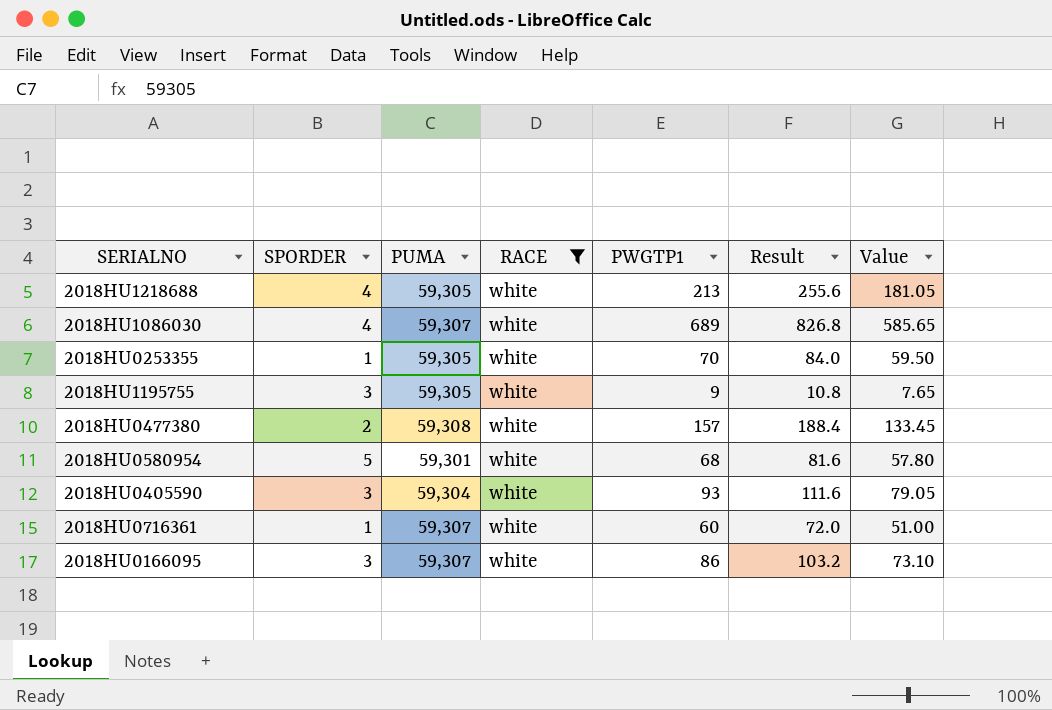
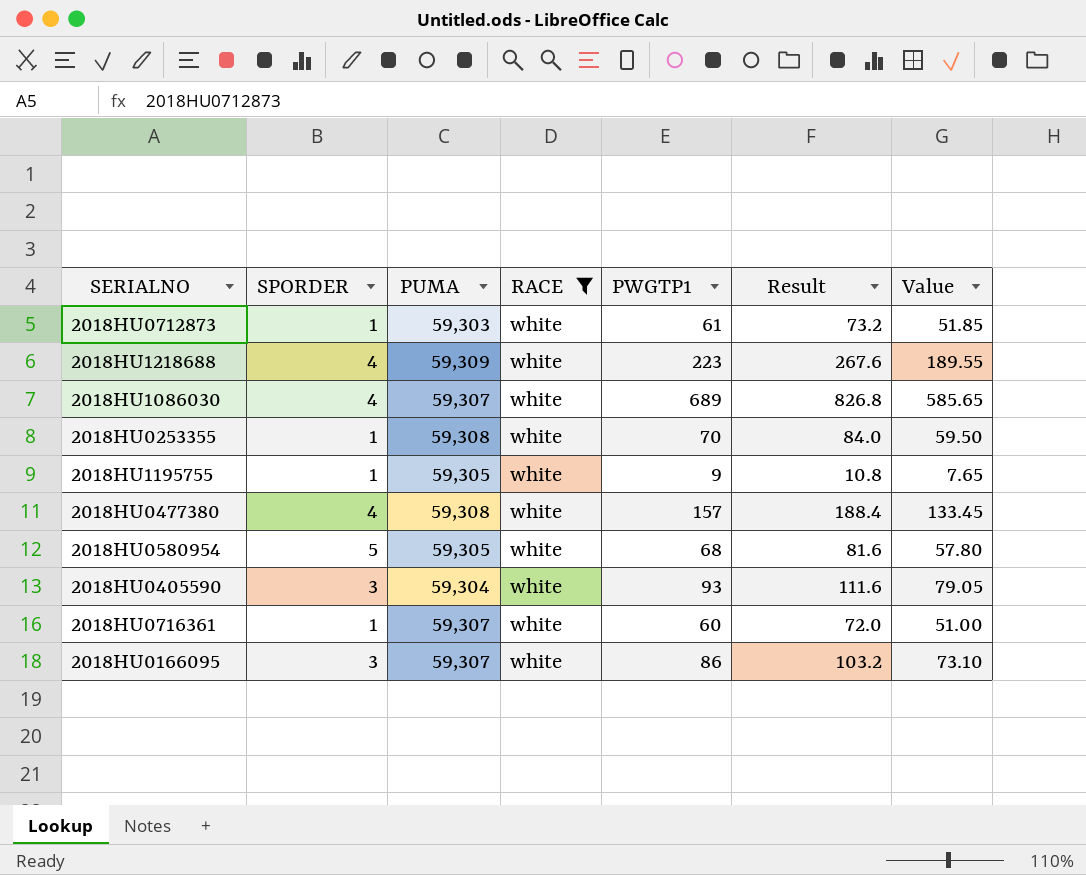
row 2018HU0712873: none -> 1 | 59,303 | white | 61 | 73.2 | 51.85
2018HU1218688 | PUMA: 59,305 -> 59,309
2018HU1218688 | PWGTP1: 213 -> 223
2018HU1218688 | Result: 255.6 -> 267.6
2018HU1218688 | Value: 181.05 -> 189.55
2018HU0253355 | PUMA: 59,305 -> 59,308
2018HU1195755 | SPORDER: 3 -> 1
2018HU0477380 | SPORDER: 2 -> 4
2018HU0580954 | PUMA: 59,301 -> 59,305

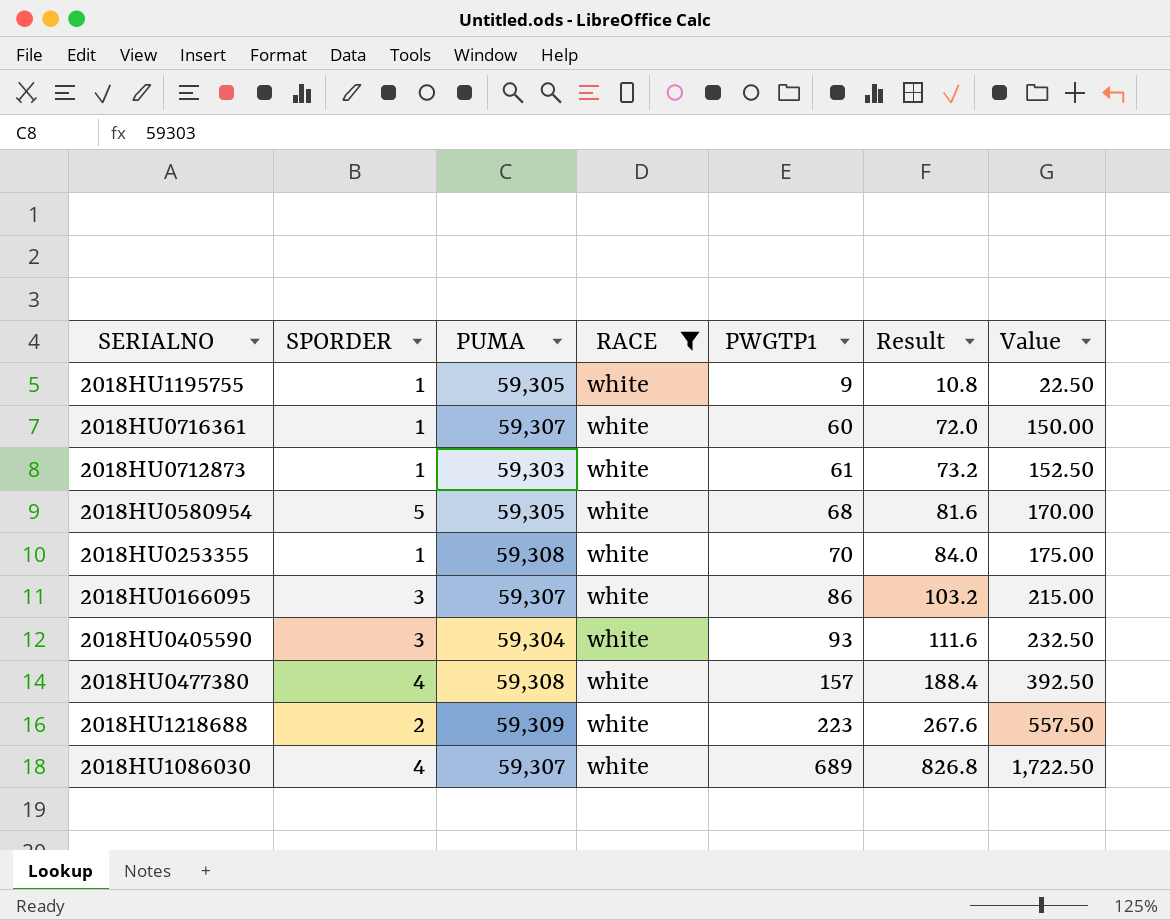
row order: none -> PWGTP1 ascending
column Value | formula: [PWGTP1] * 0.85 -> [PWGTP1] * 2.5
2018HU1218688 | SPORDER: 4 -> 2

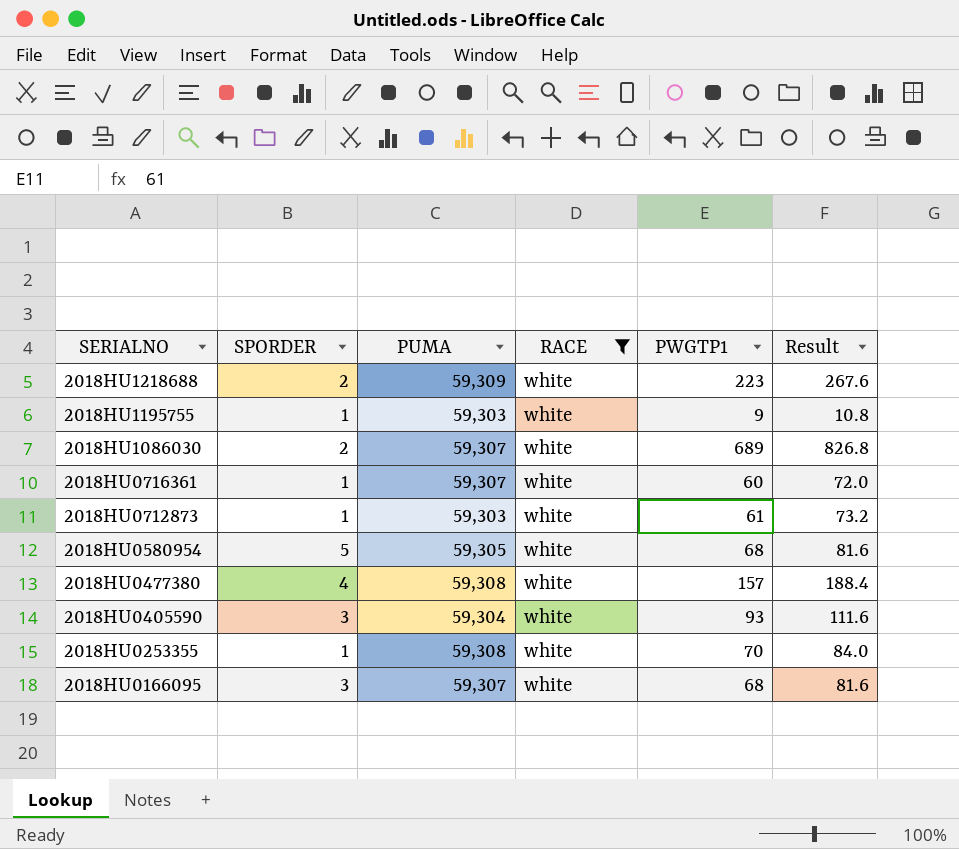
row order: PWGTP1 ascending -> SERIALNO descending
column Value | formula: [PWGTP1] * 2.5 -> none
2018HU1195755 | PUMA: 59,305 -> 59,303
2018HU1086030 | SPORDER: 4 -> 2
2018HU0166095 | PWGTP1: 86 -> 68
2018HU0166095 | Result: 103.2 -> 81.6

